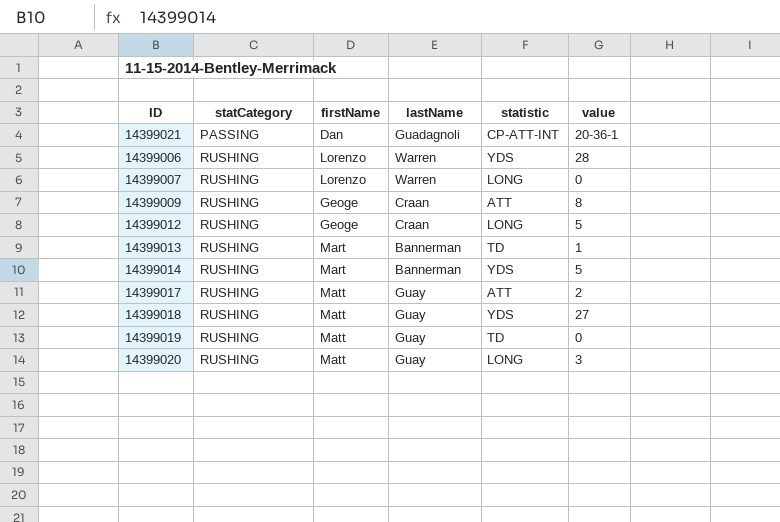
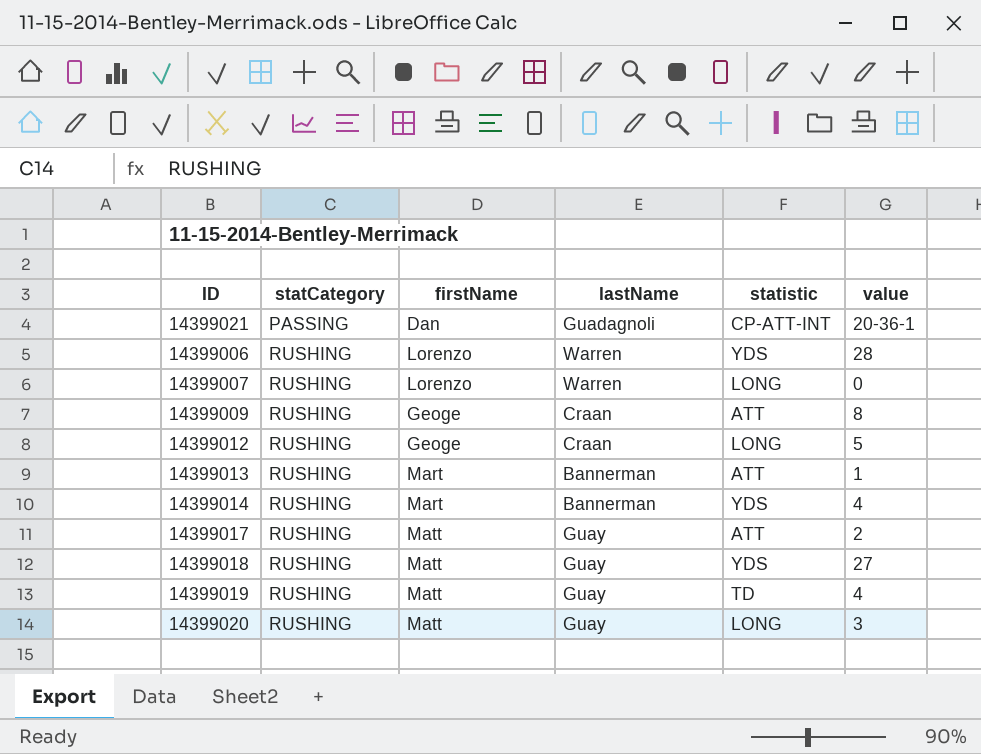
14399013 | statistic: TD -> ATT
14399014 | value: 5 -> 4
14399019 | value: 0 -> 4

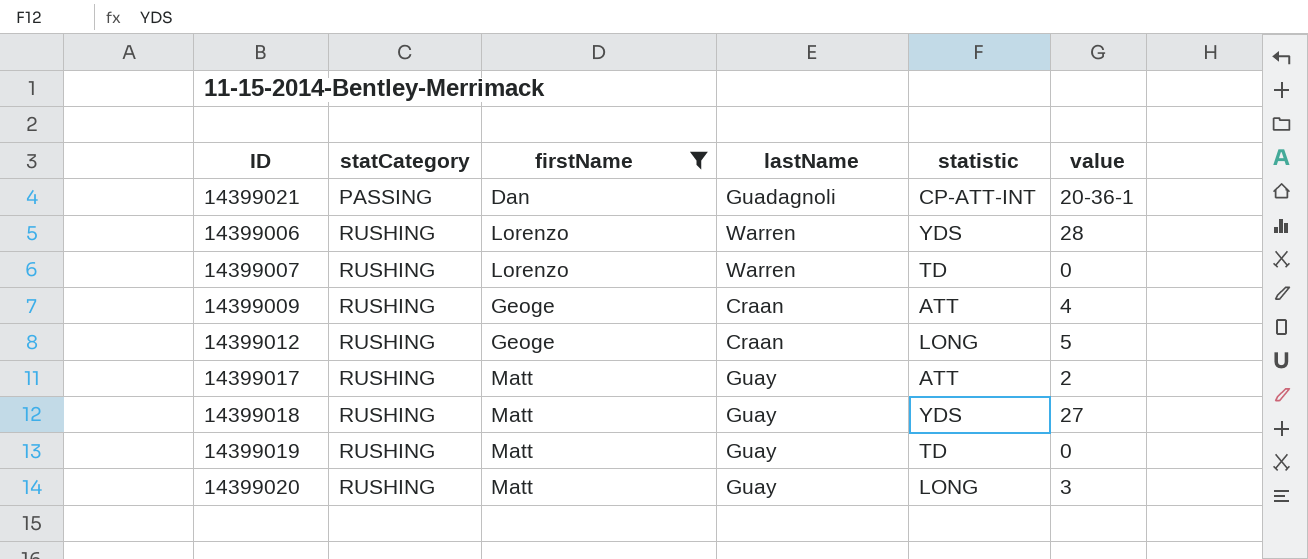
filter: none -> firstName != Mart
14399007 | statistic: LONG -> TD
14399009 | value: 8 -> 4
14399019 | value: 4 -> 0

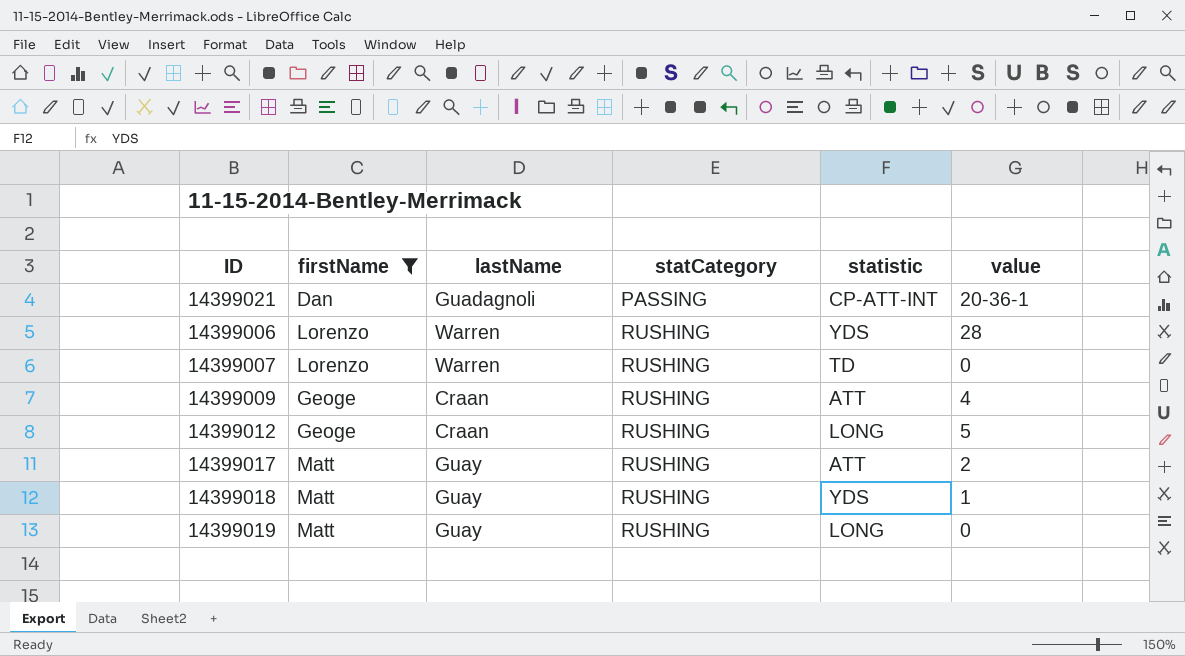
column statCategory | position: 2 -> 4
row 14399020: RUSHING | Matt | Guay | LONG | 3 -> none
14399018 | value: 27 -> 1
14399019 | statistic: TD -> LONG

